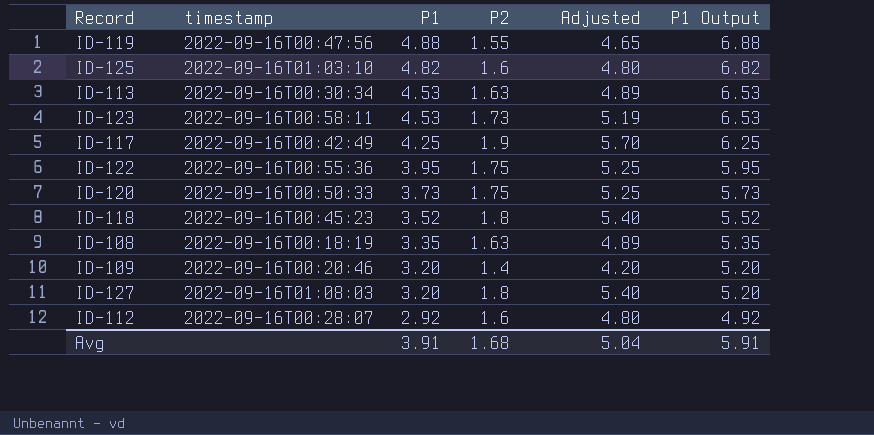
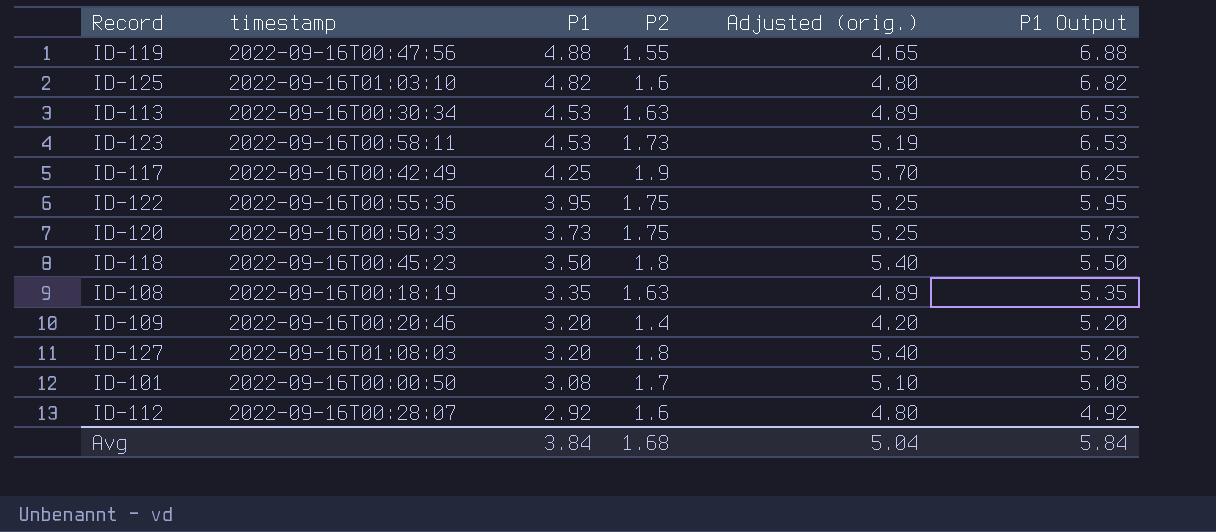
column name: Adjusted -> Adjusted (orig.)
ID-118 | P1: 3.52 -> 3.50
ID-118 | P1 Output: 5.52 -> 5.50
row ID-101: none -> 2022-09-16T00:00:50 | 3.08 | 1.7 | 5.10 | 5.08
Avg | P1: 3.91 -> 3.84
Avg | P1 Output: 5.91 -> 5.84

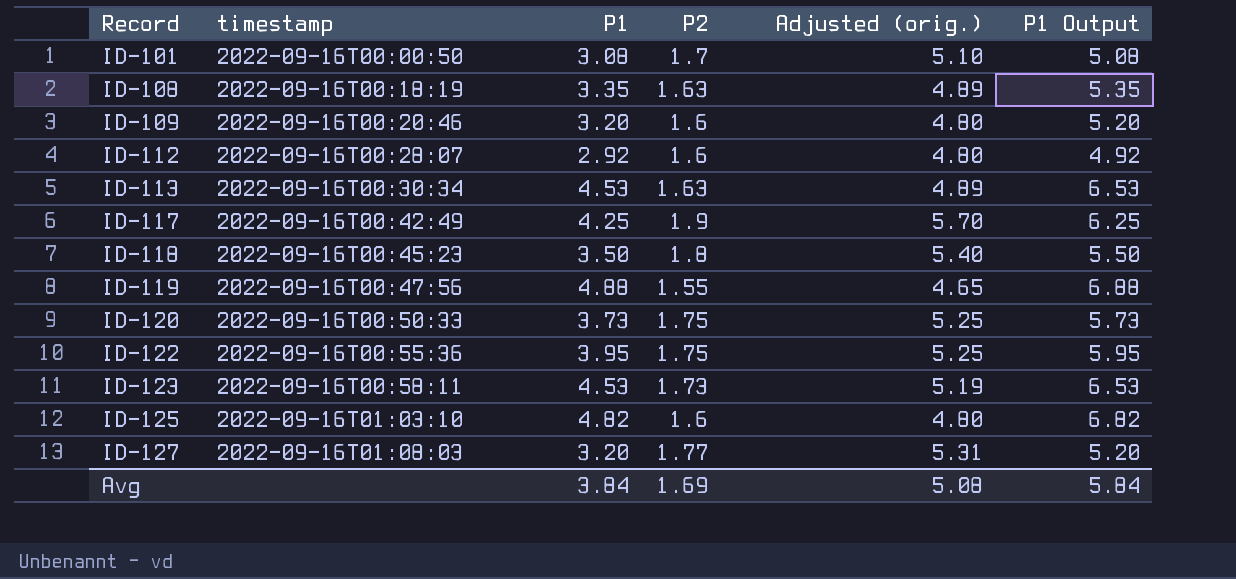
row order: P1 descending -> Record ascending
ID-109 | P2: 1.4 -> 1.6
ID-109 | Adjusted (orig.): 4.20 -> 4.80
ID-127 | P2: 1.8 -> 1.77
ID-127 | Adjusted (orig.): 5.40 -> 5.31
Avg | P2: 1.68 -> 1.69
Avg | Adjusted (orig.): 5.04 -> 5.08

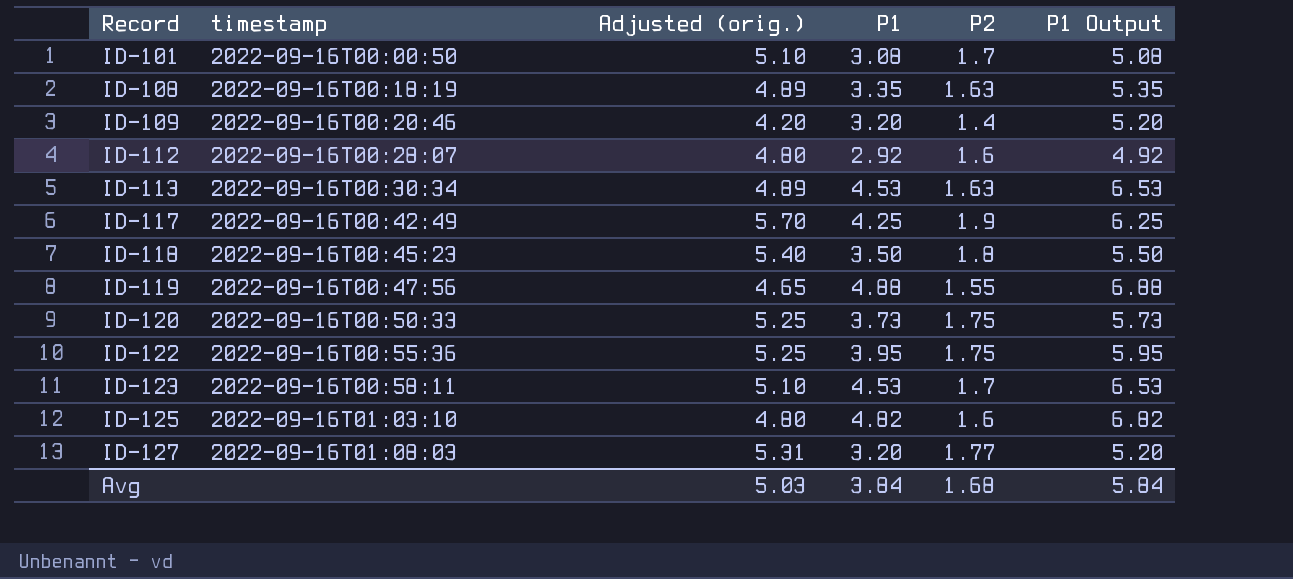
column Adjusted (orig.) | position: 5 -> 3
ID-109 | Adjusted (orig.): 4.80 -> 4.20
ID-109 | P2: 1.6 -> 1.4
ID-123 | Adjusted (orig.): 5.19 -> 5.10
ID-123 | P2: 1.73 -> 1.7
Avg | Adjusted (orig.): 5.08 -> 5.03
Avg | P2: 1.69 -> 1.68

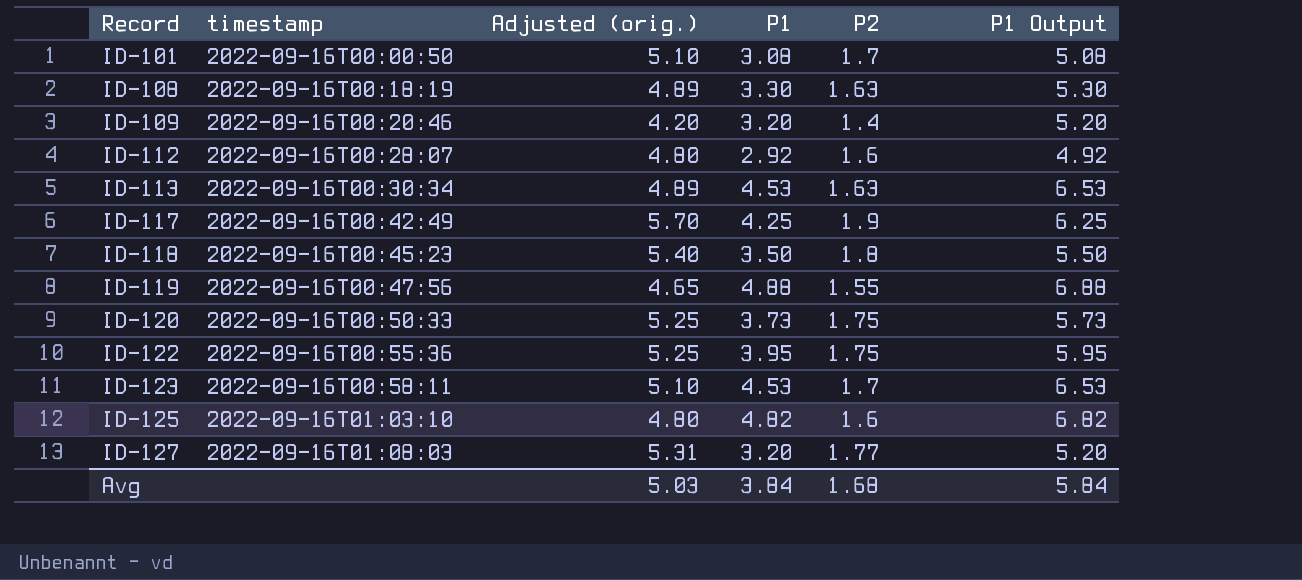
ID-108 | P1: 3.35 -> 3.30
ID-108 | P1 Output: 5.35 -> 5.30

